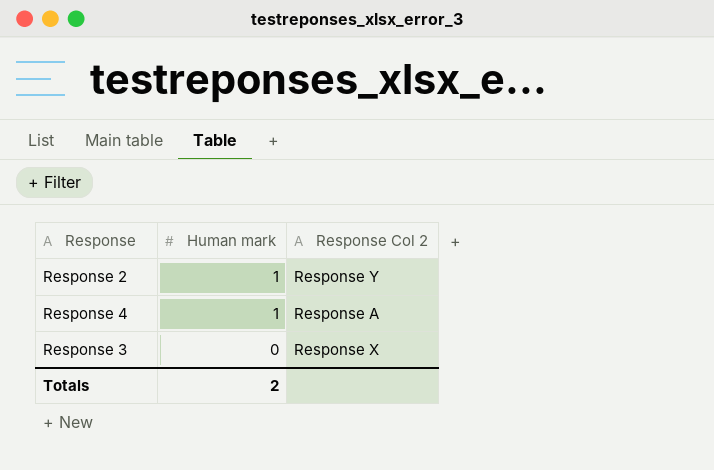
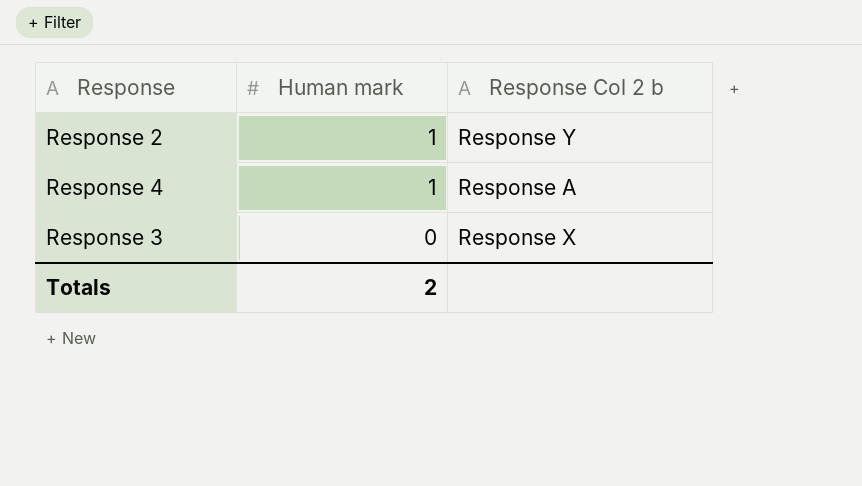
column name: Response Col 2 -> Response Col 2 b

